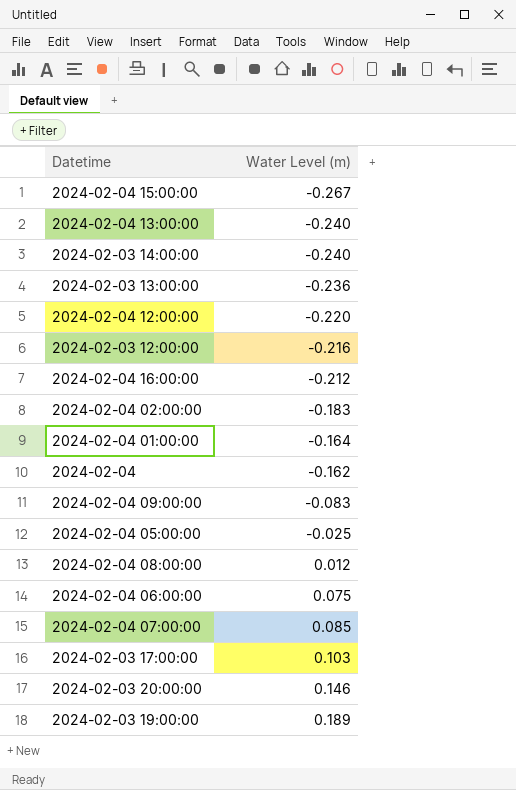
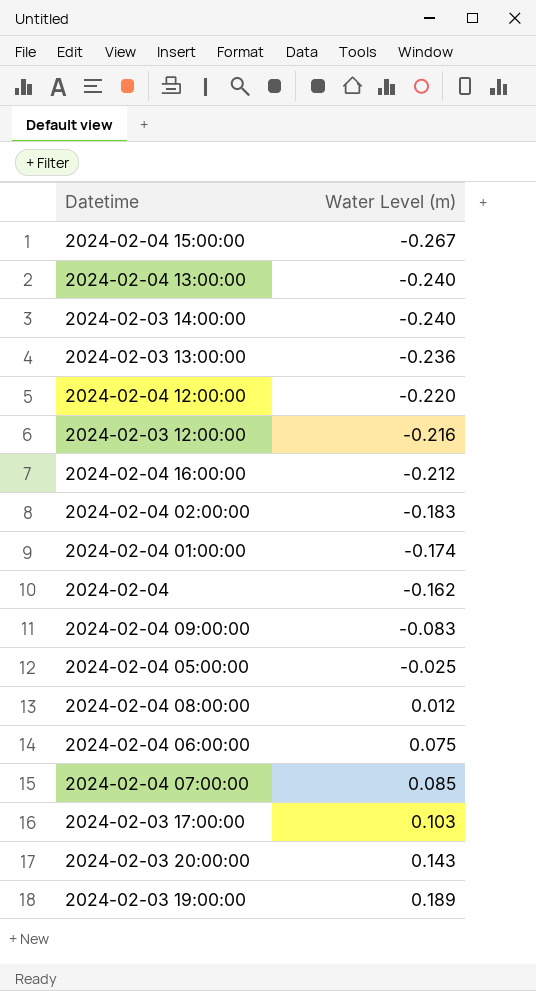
2024-02-04 01:00:00 | Water Level (m): -0.164 -> -0.174
2024-02-03 20:00:00 | Water Level (m): 0.146 -> 0.143

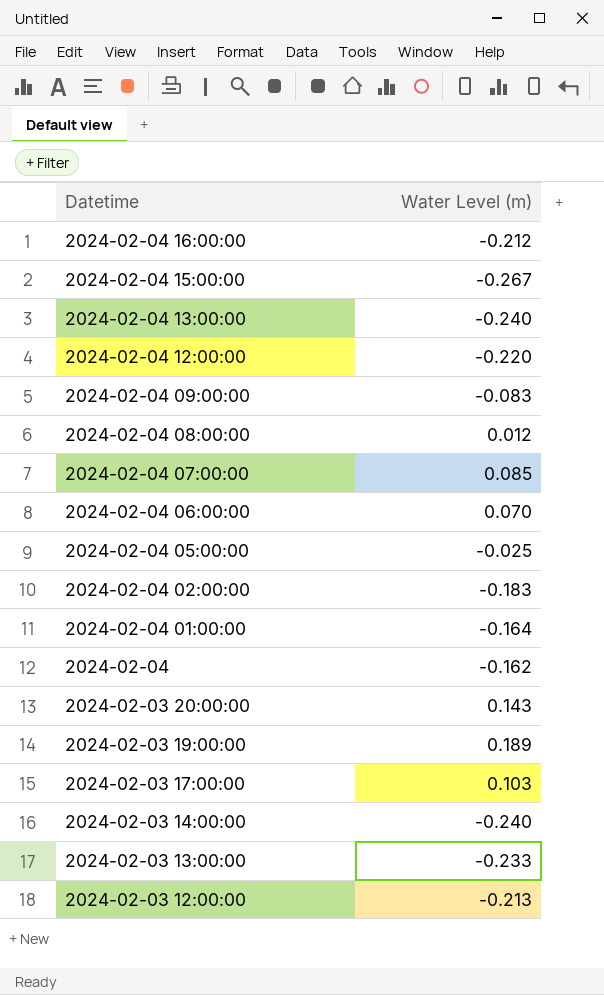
row order: Water Level (m) ascending -> Datetime descending
2024-02-04 06:00:00 | Water Level (m): 0.075 -> 0.070
2024-02-04 01:00:00 | Water Level (m): -0.174 -> -0.164
2024-02-03 13:00:00 | Water Level (m): -0.236 -> -0.233
2024-02-03 12:00:00 | Water Level (m): -0.216 -> -0.213

